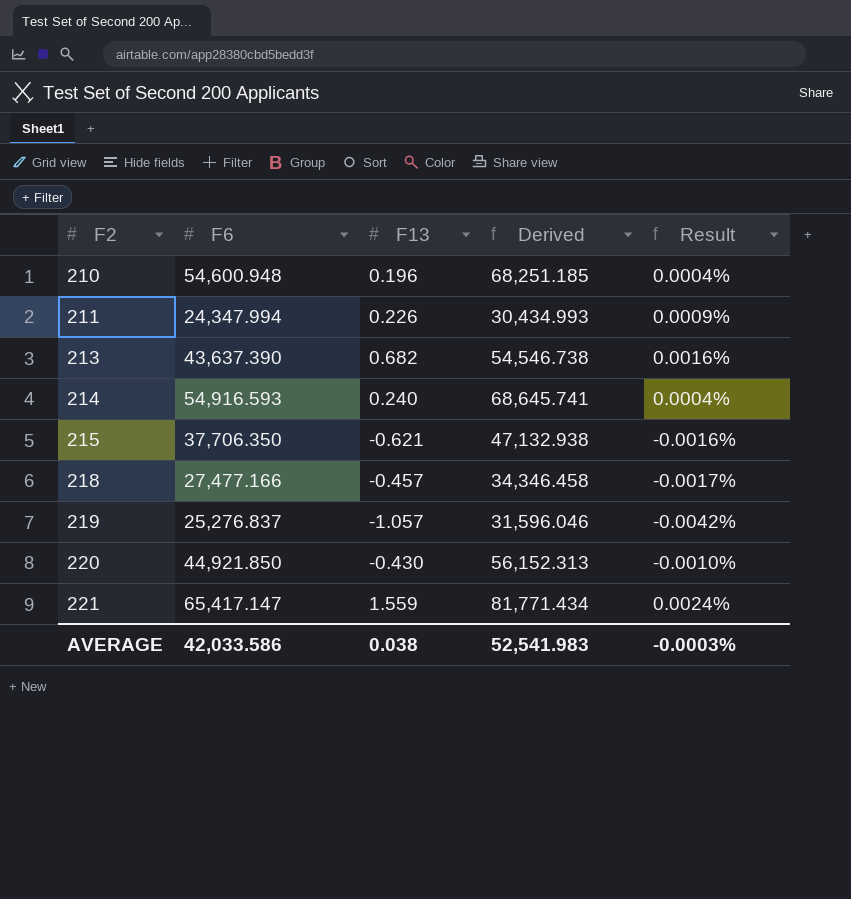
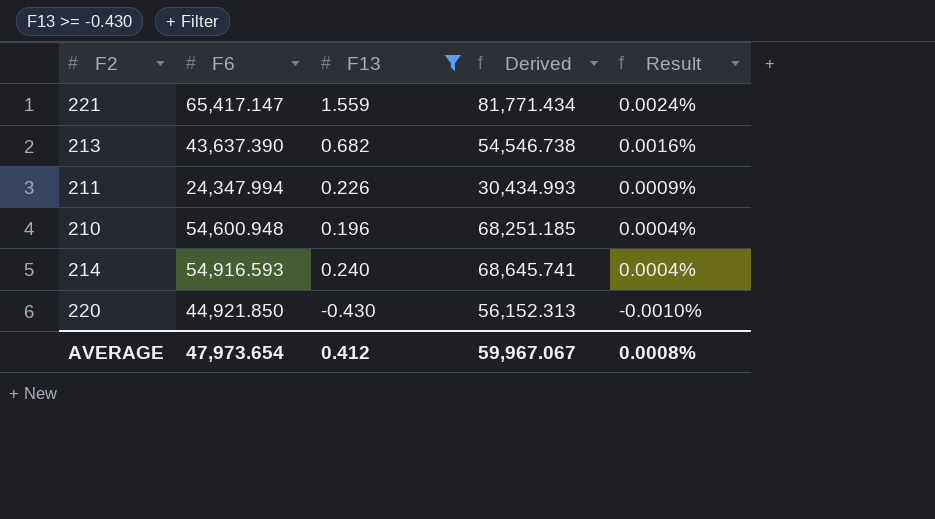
filter: none -> F13 >= -0.430
row order: F2 ascending -> Result descending
AVERAGE | F6: 42,033.586 -> 47,973.654
AVERAGE | F13: 0.038 -> 0.412
AVERAGE | Derived: 52,541.983 -> 59,967.067
AVERAGE | Result: -0.0003% -> 0.0008%

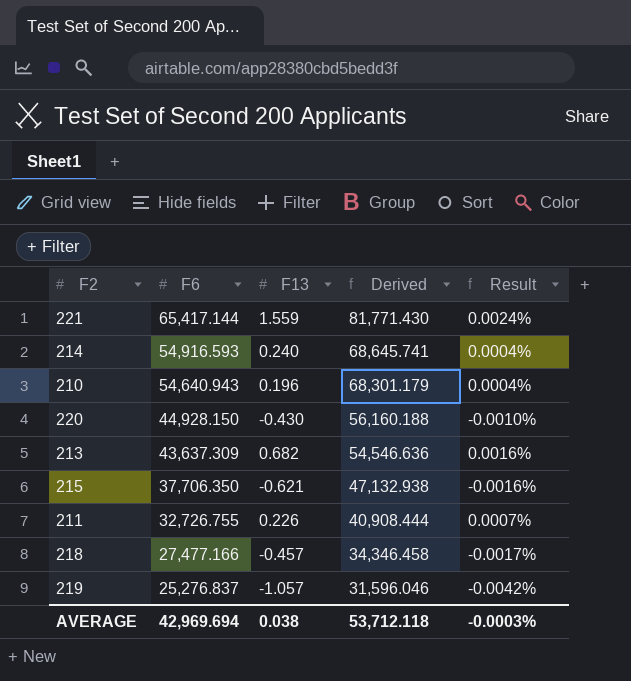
filter: F13 >= -0.430 -> none
row order: Result descending -> F6 descending
221 | F6: 65,417.147 -> 65,417.144
221 | Derived: 81,771.434 -> 81,771.430
210 | F6: 54,600.948 -> 54,640.943
210 | Derived: 68,251.185 -> 68,301.179
220 | F6: 44,921.850 -> 44,928.150
220 | Derived: 56,152.313 -> 56,160.188
213 | F6: 43,637.390 -> 43,637.309
213 | Derived: 54,546.738 -> 54,546.636
211 | F6: 24,347.994 -> 32,726.755
211 | Derived: 30,434.993 -> 40,908.444
211 | Result: 0.0009% -> 0.0007%
AVERAGE | F6: 47,973.654 -> 42,969.694
AVERAGE | F13: 0.412 -> 0.038
AVERAGE | Derived: 59,967.067 -> 53,712.118
AVERAGE | Result: 0.0008% -> -0.0003%

